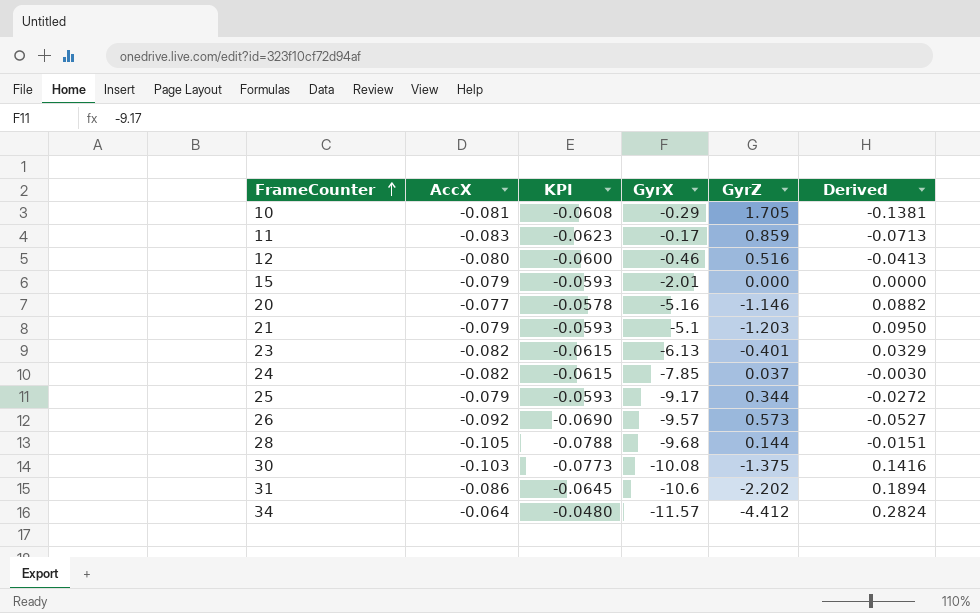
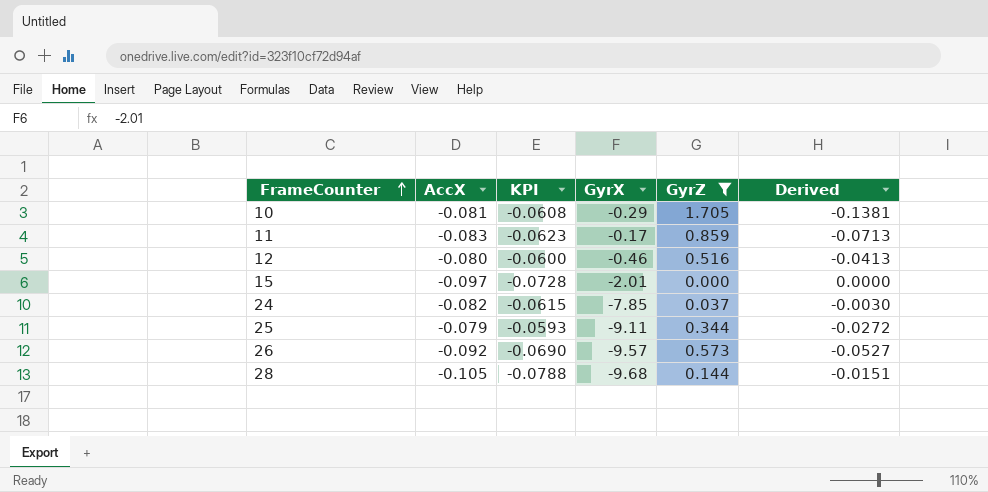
filter: none -> GyrZ >= 0.000
15 | AccX: -0.079 -> -0.097
15 | KPI: -0.0593 -> -0.0728
25 | GyrX: -9.17 -> -9.11

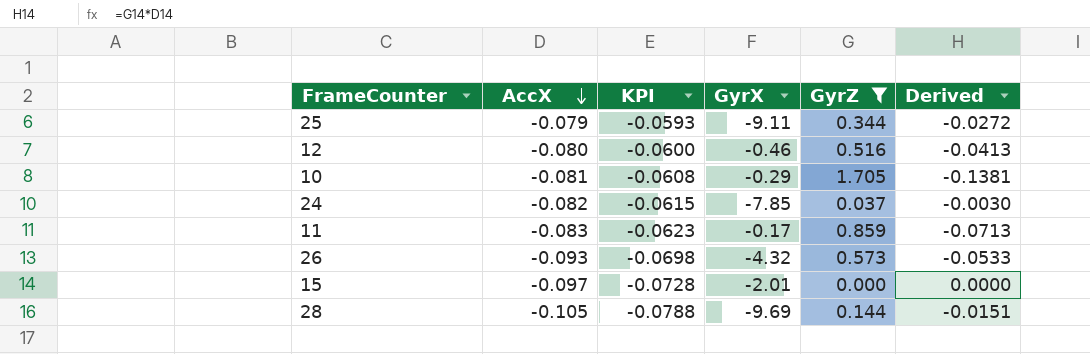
row order: FrameCounter ascending -> AccX descending
26 | AccX: -0.092 -> -0.093
26 | KPI: -0.0690 -> -0.0698
26 | GyrX: -9.57 -> -4.32
26 | Derived: -0.0527 -> -0.0533
28 | GyrX: -9.68 -> -9.69

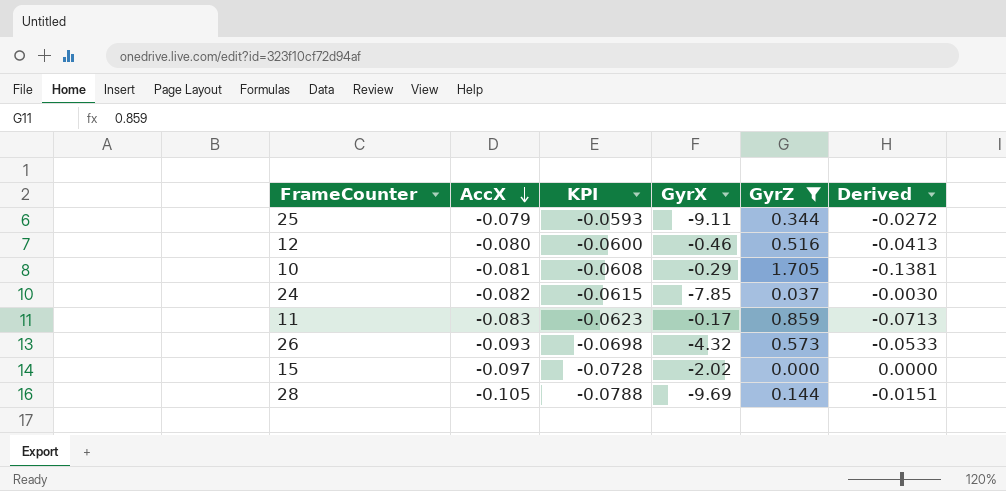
15 | GyrX: -2.01 -> -2.02

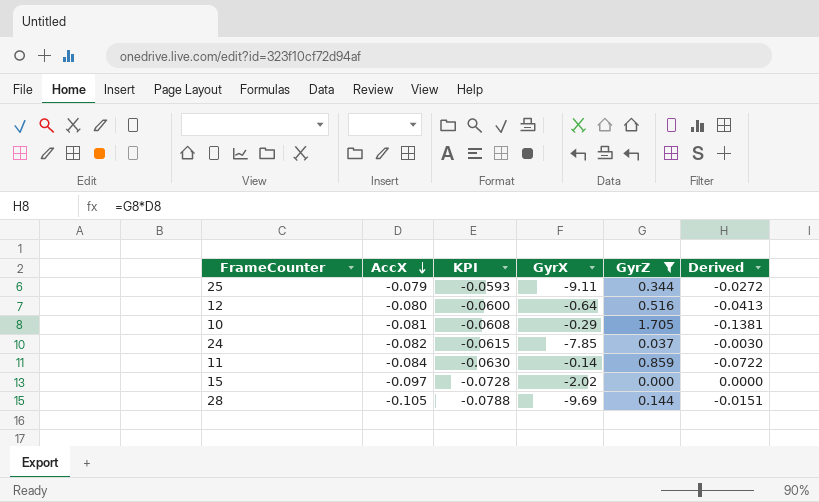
row 26: -0.093 | -0.0698 | -4.32 | 0.573 | -0.0533 -> none
12 | GyrX: -0.46 -> -0.64
11 | AccX: -0.083 -> -0.084
11 | KPI: -0.0623 -> -0.0630
11 | GyrX: -0.17 -> -0.14
11 | Derived: -0.0713 -> -0.0722

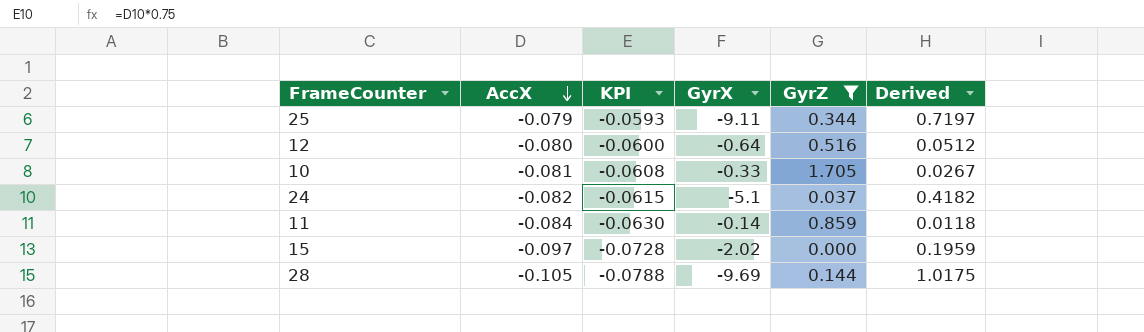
column Derived | formula: [AccX] * [GyrZ] -> [AccX] * [GyrX]
10 | GyrX: -0.29 -> -0.33
24 | GyrX: -7.85 -> -5.1

